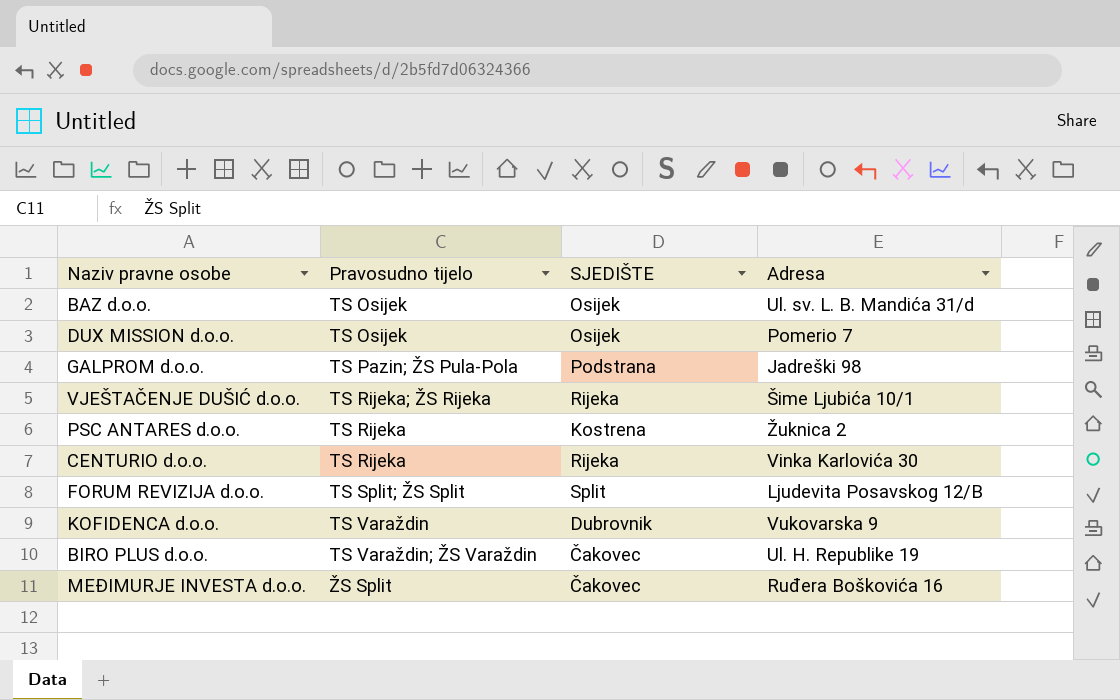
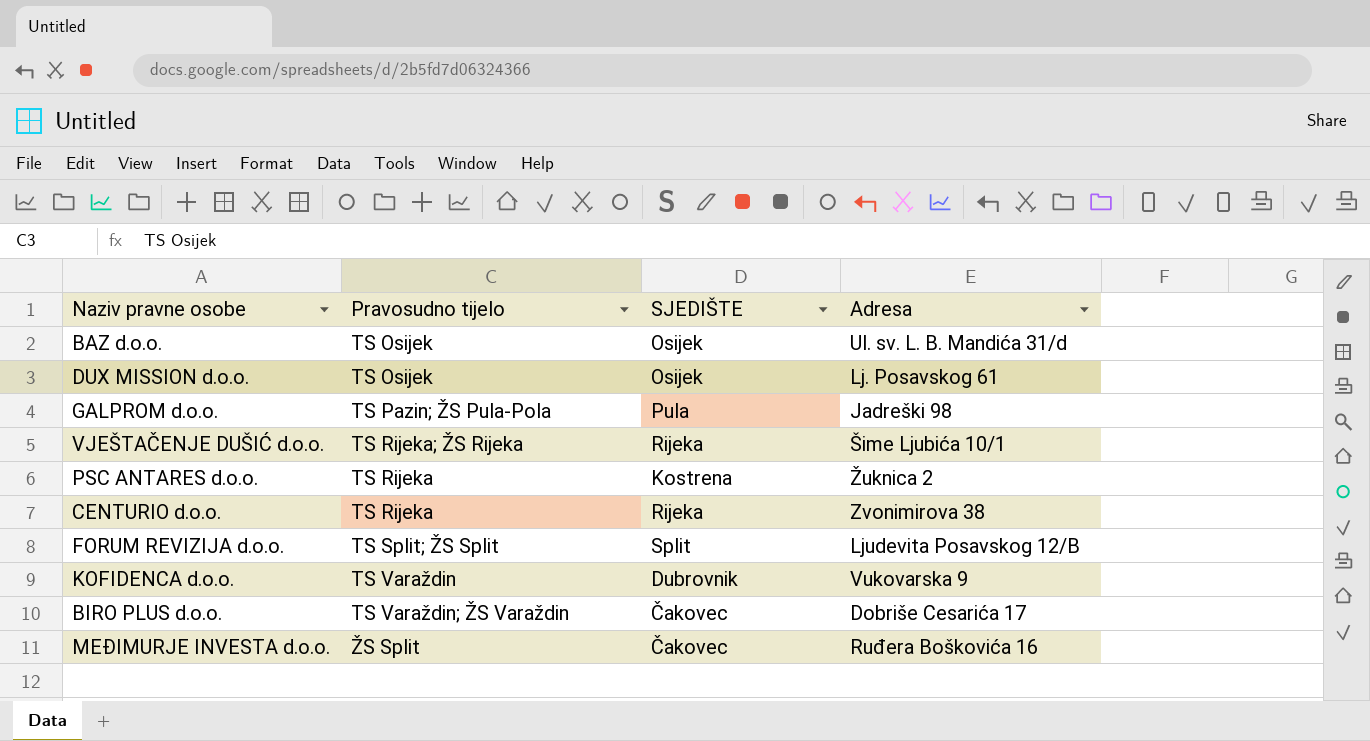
DUX MISSION d.o.o. | Adresa: Pomerio 7 -> Lj. Posavskog 61
GALPROM d.o.o. | SJEDIŠTE: Podstrana -> Pula
CENTURIO d.o.o. | Adresa: Vinka Karlovića 30 -> Zvonimirova 38
BIRO PLUS d.o.o. | Adresa: Ul. H. Republike 19 -> Dobriše Cesarića 17

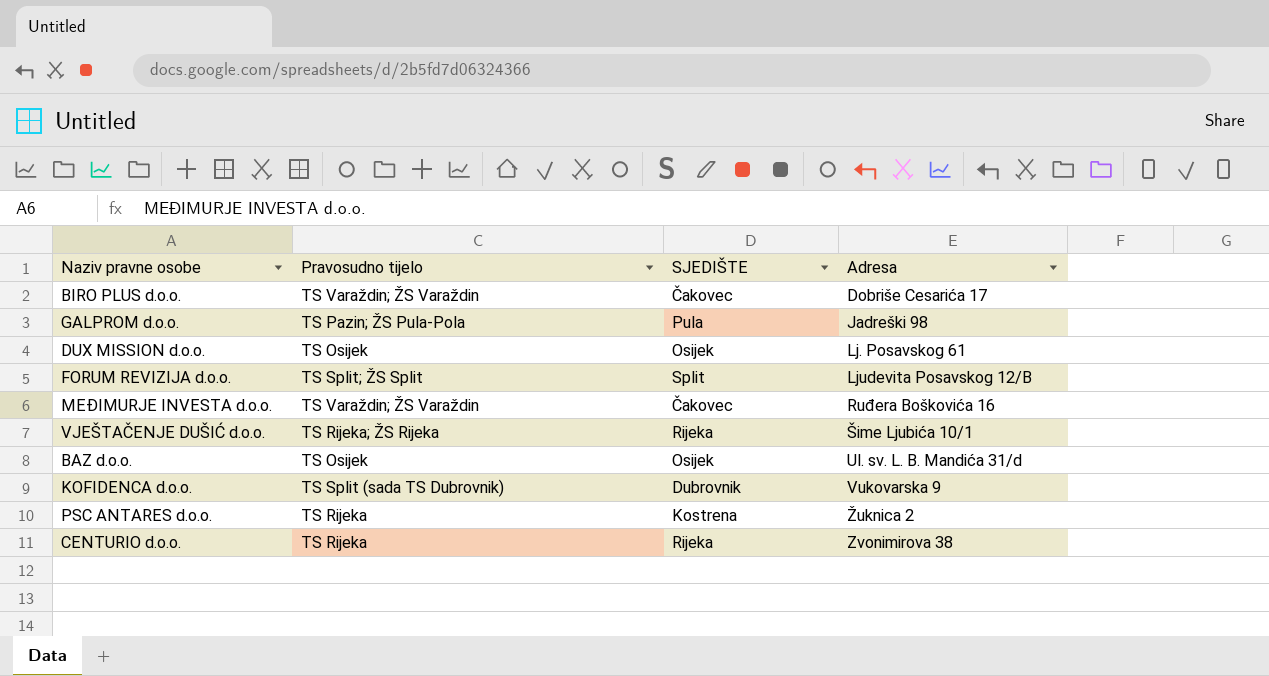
row order: none -> Adresa ascending
MEĐIMURJE INVESTA d.o.o. | Pravosudno tijelo: ŽS Split -> TS Varaždin; ŽS Varaždin
KOFIDENCA d.o.o. | Pravosudno tijelo: TS Varaždin -> TS Split (sada TS Dubrovnik)

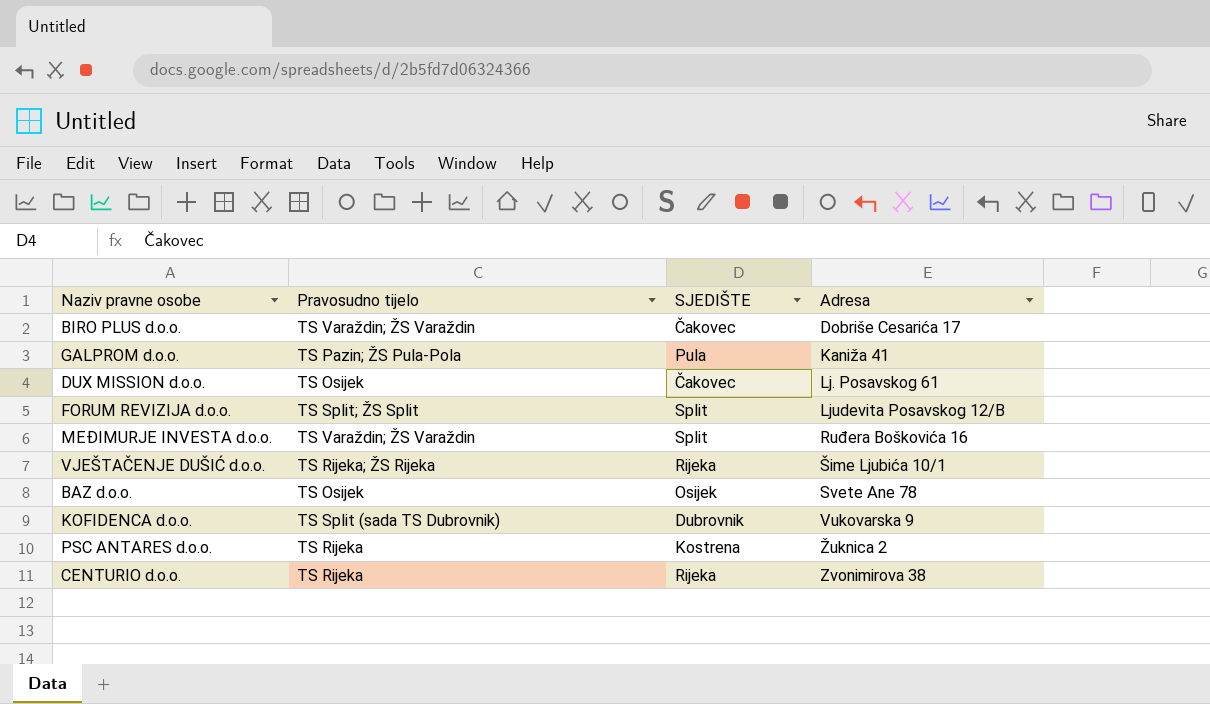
GALPROM d.o.o. | Adresa: Jadreški 98 -> Kaniža 41
DUX MISSION d.o.o. | SJEDIŠTE: Osijek -> Čakovec
MEĐIMURJE INVESTA d.o.o. | SJEDIŠTE: Čakovec -> Split
BAZ d.o.o. | Adresa: Ul. sv. L. B. Mandića 31/d -> Svete Ane 78

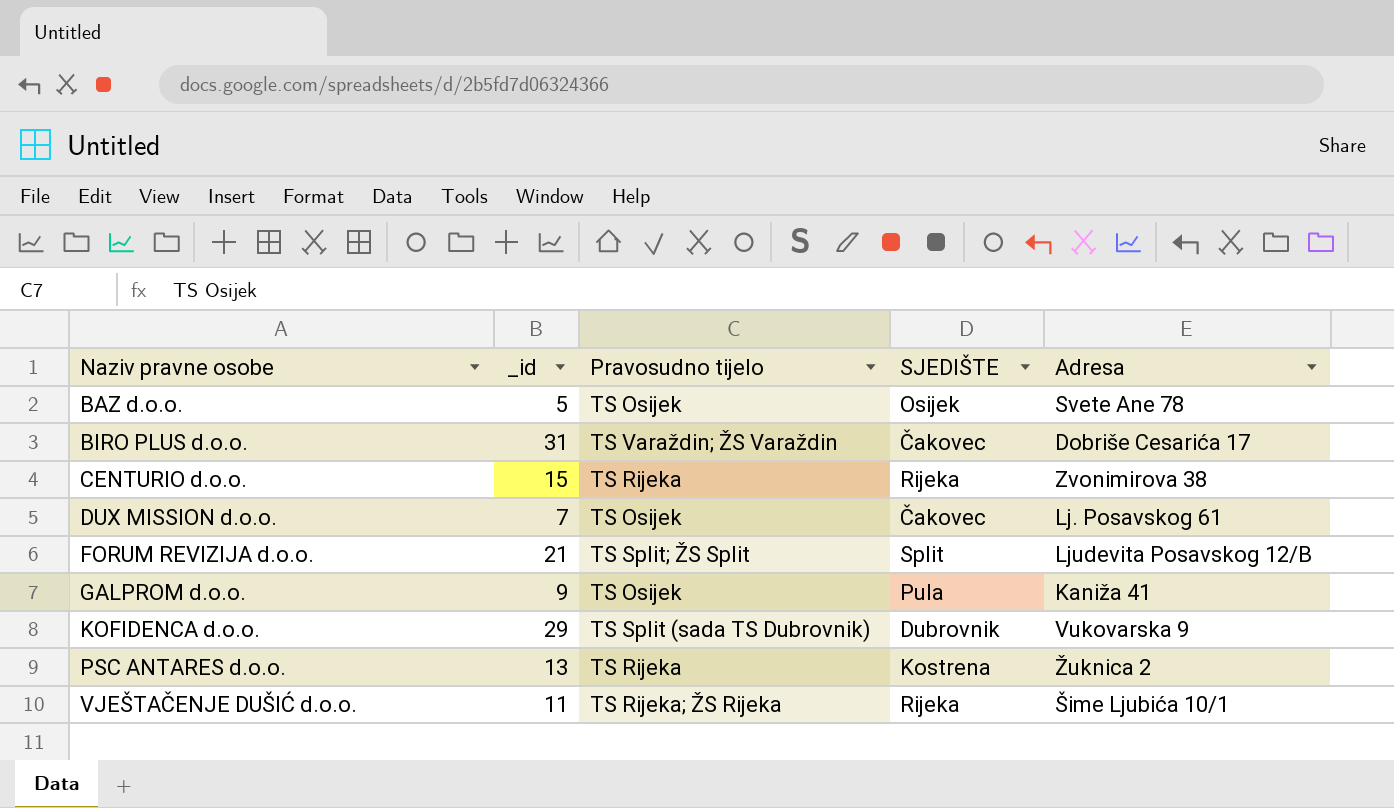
row order: Adresa ascending -> Naziv pravne osobe ascending
column _id | position: none -> 2
row MEĐIMURJE INVESTA d.o.o.: TS Varaždin; ŽS Varaždin | Split | Ruđera Boškovića 16 -> none
GALPROM d.o.o. | Pravosudno tijelo: TS Pazin; ŽS Pula-Pola -> TS Osijek

